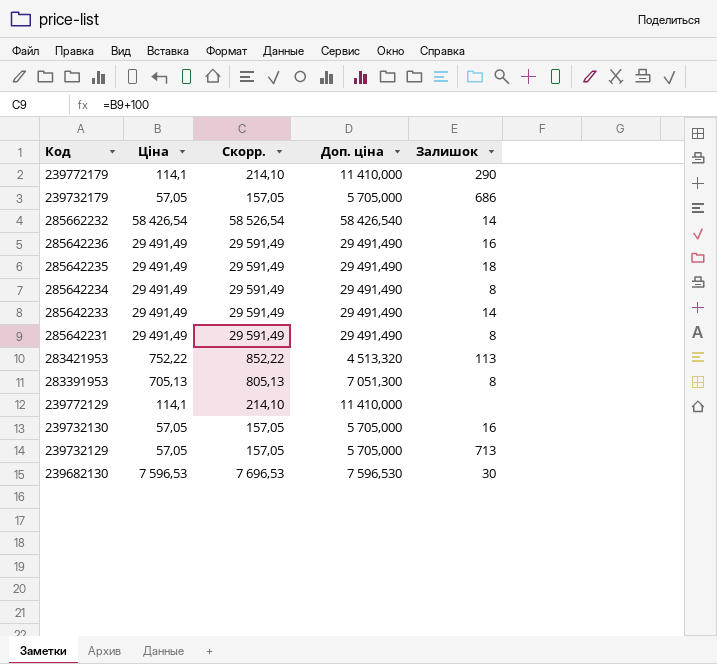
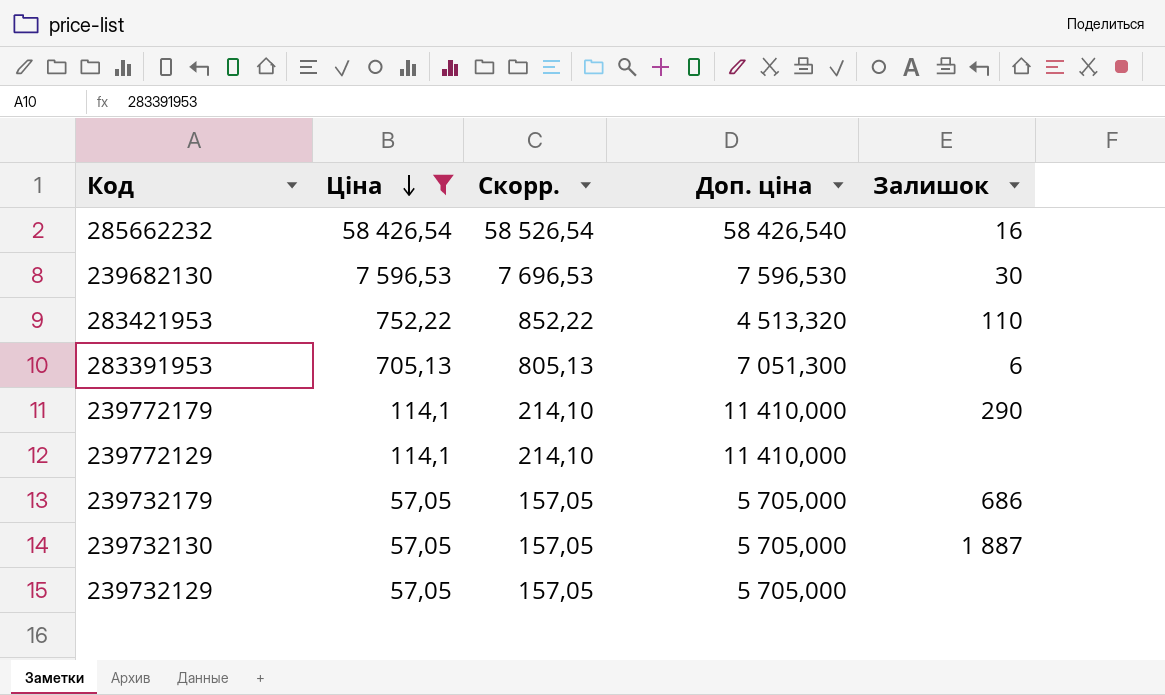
filter: none -> Ціна != 29 491,49
row order: none -> Ціна descending
285662232 | Залишок: 14 -> 16
283421953 | Залишок: 113 -> 110
283391953 | Залишок: 8 -> 6
239732130 | Залишок: 16 -> 1 887
239732129 | Залишок: 713 -> none

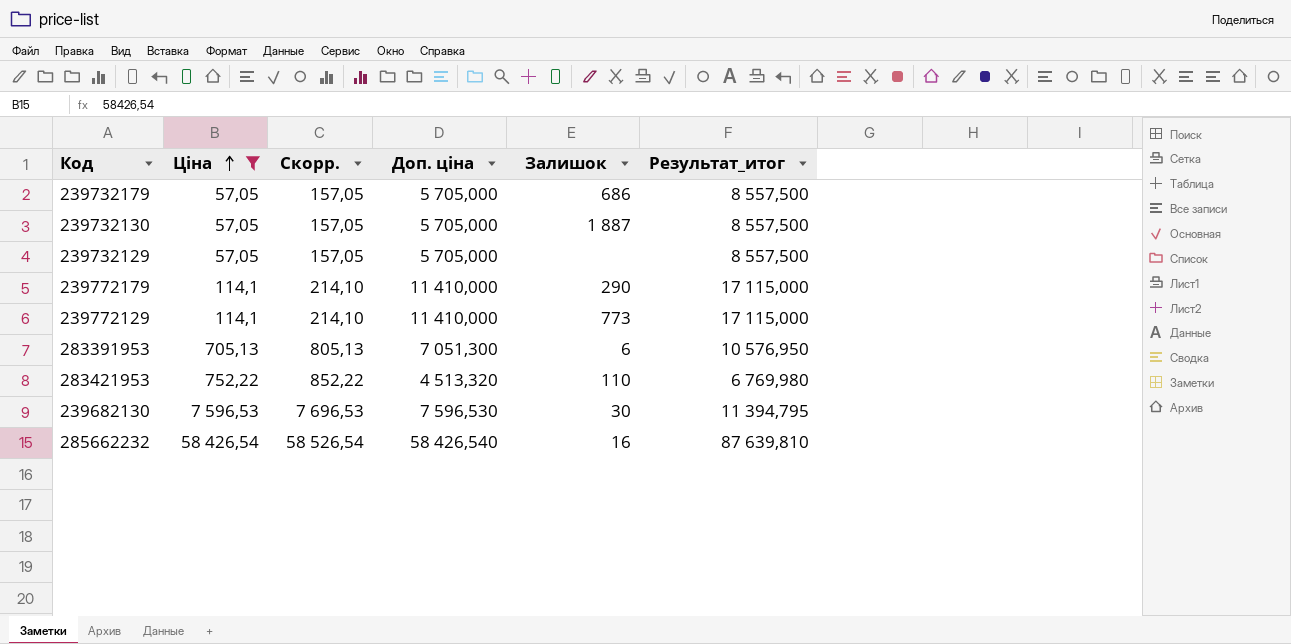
row order: Ціна descending -> Ціна ascending
column Результат_итог | formula: none -> [Доп. ціна] * 1,5
239772129 | Залишок: none -> 773

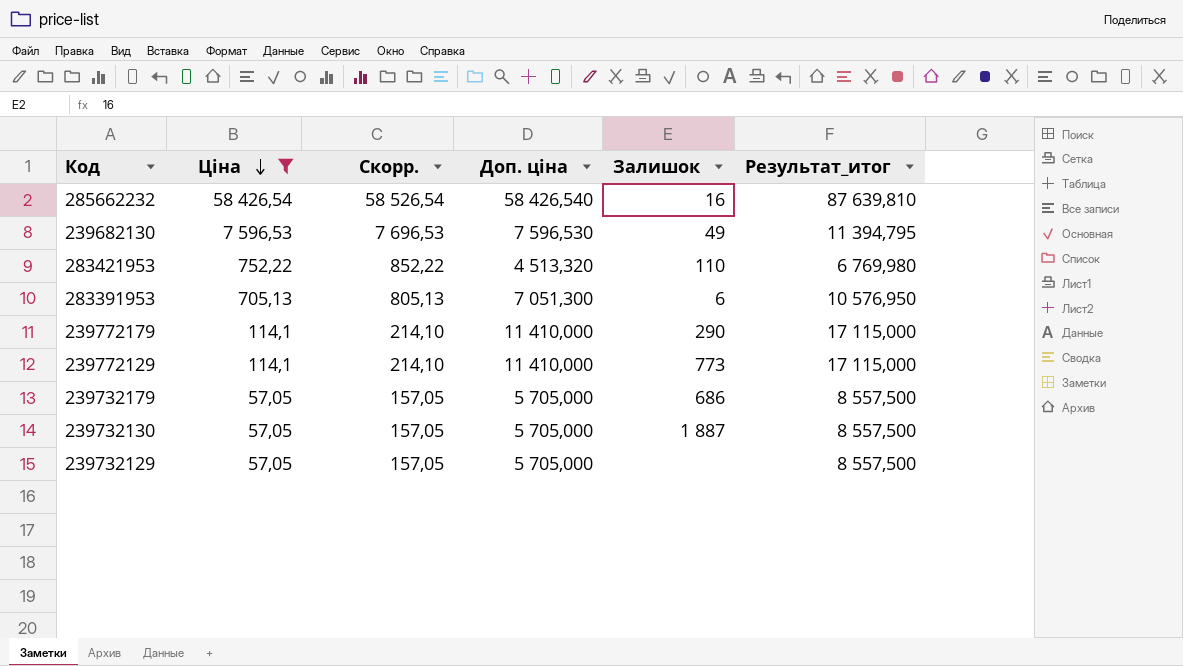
row order: Ціна ascending -> Ціна descending
239682130 | Залишок: 30 -> 49

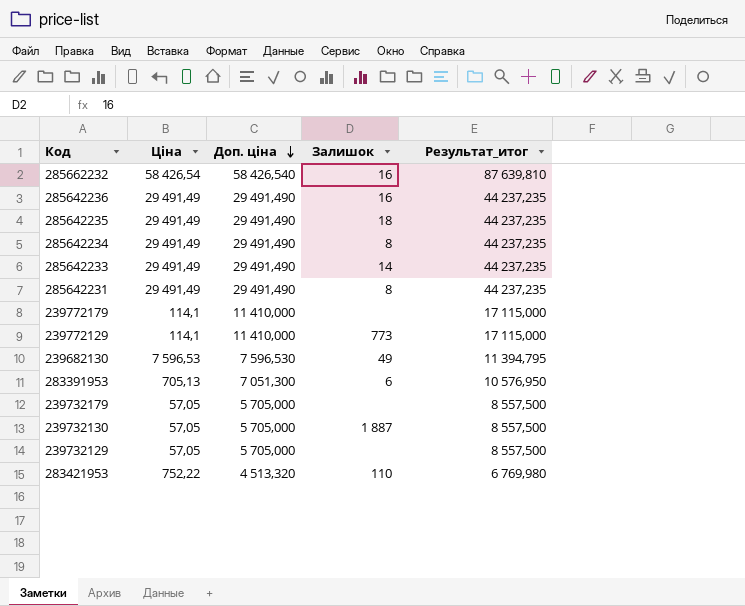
filter: Ціна != 29 491,49 -> none
row order: Ціна descending -> Доп. ціна descending
column Скорр. | formula: [Ціна] + 100 -> none
239772179 | Залишок: 290 -> none
239732179 | Залишок: 686 -> none

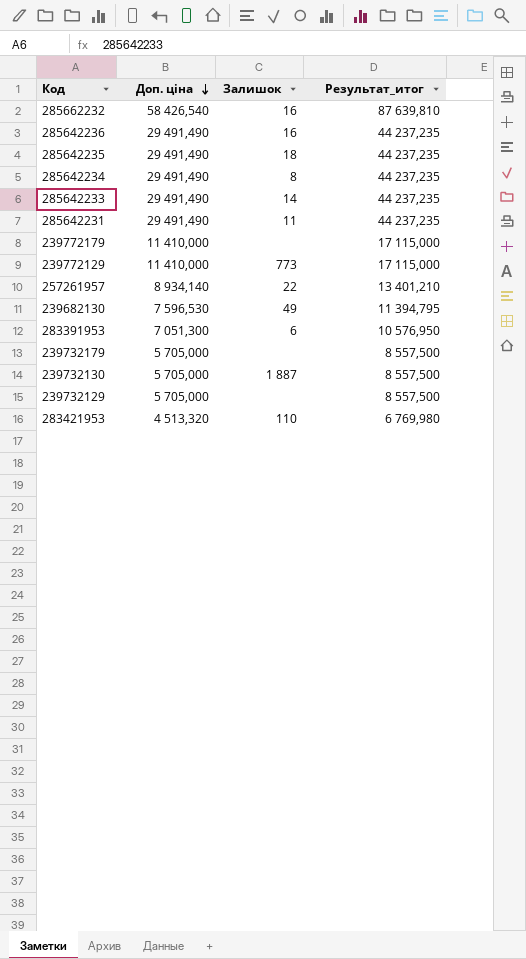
column Ціна | position: 2 -> none
285642231 | Залишок: 8 -> 11
row 257261957: none -> 8 934,140 | 22 | 13 401,210

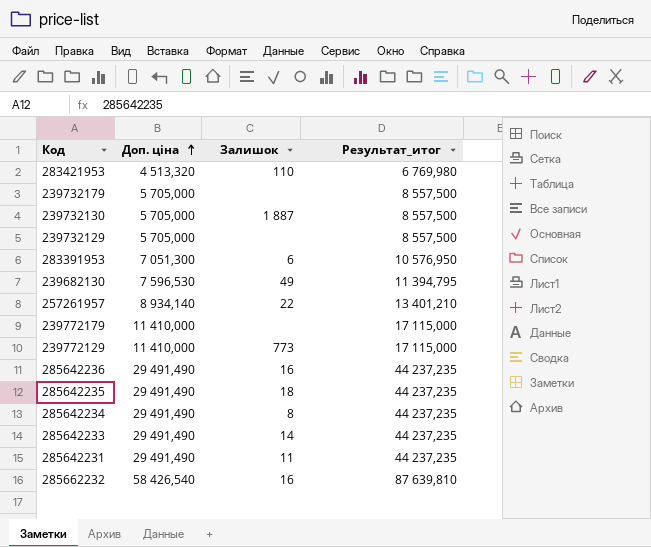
row order: Доп. ціна descending -> Доп. ціна ascending

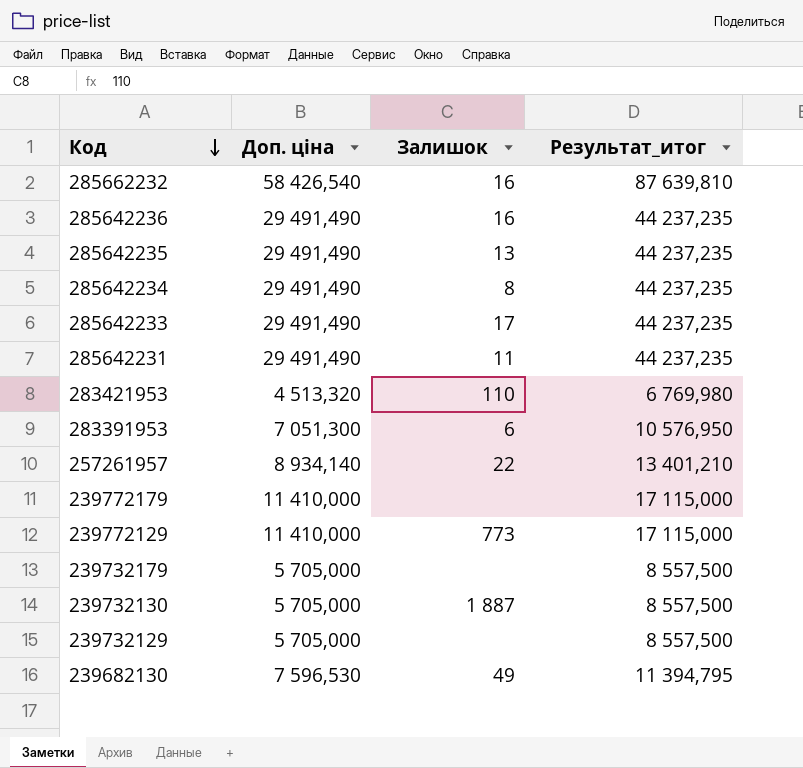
row order: Доп. ціна ascending -> Код descending
285642235 | Залишок: 18 -> 13
285642233 | Залишок: 14 -> 17

